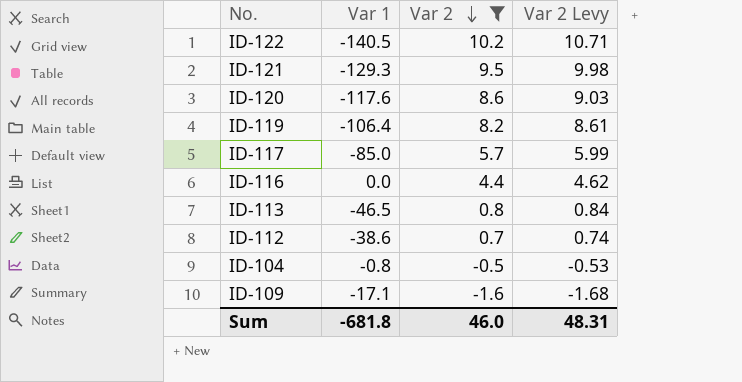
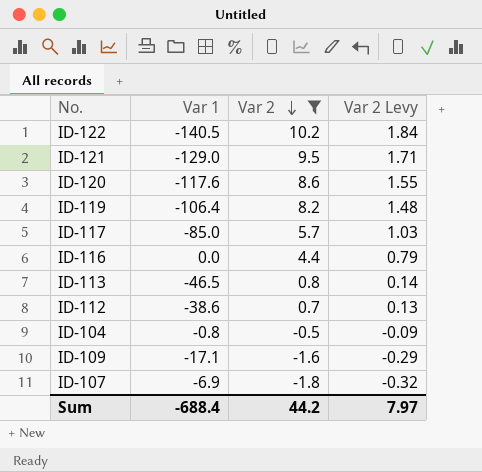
column Var 2 Levy | formula: [Var 2] * 1.05 -> [Var 2] * 0.18
ID-121 | Var 1: -129.3 -> -129.0
row ID-107: none -> -6.9 | -1.8 | -0.32
Sum | Var 1: -681.8 -> -688.4
Sum | Var 2: 46.0 -> 44.2
Sum | Var 2 Levy: 48.31 -> 7.97

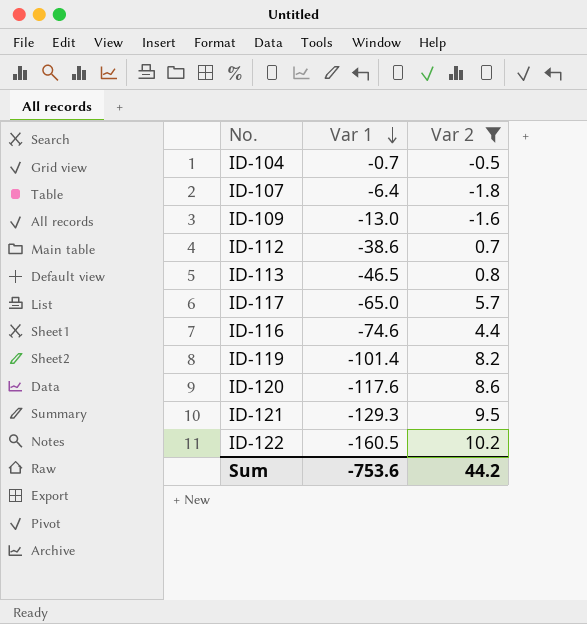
row order: Var 2 descending -> Var 1 descending
column Var 2 Levy | formula: [Var 2] * 0.18 -> none
ID-104 | Var 1: -0.8 -> -0.7
ID-107 | Var 1: -6.9 -> -6.4
ID-109 | Var 1: -17.1 -> -13.0
ID-117 | Var 1: -85.0 -> -65.0
ID-116 | Var 1: 0.0 -> -74.6
ID-119 | Var 1: -106.4 -> -101.4
ID-121 | Var 1: -129.0 -> -129.3
ID-122 | Var 1: -140.5 -> -160.5
Sum | Var 1: -688.4 -> -753.6

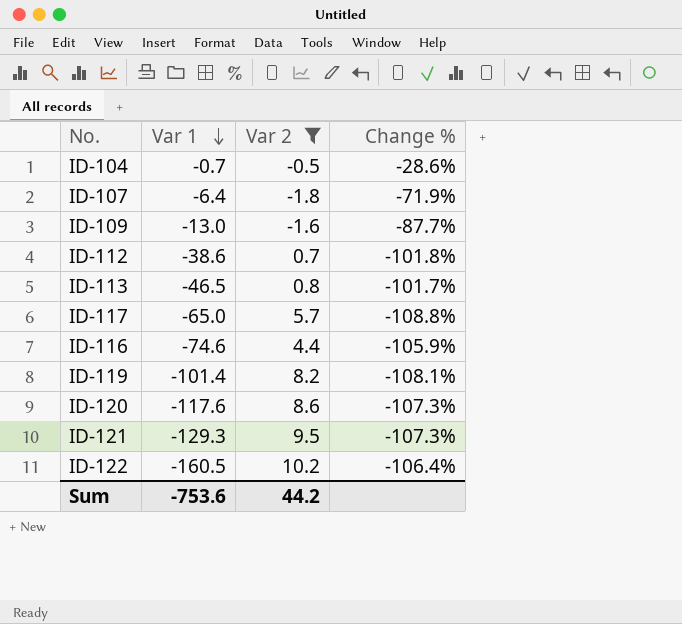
column Change % | formula: none -> ([Var 2] - [Var 1]) / [Var 1]

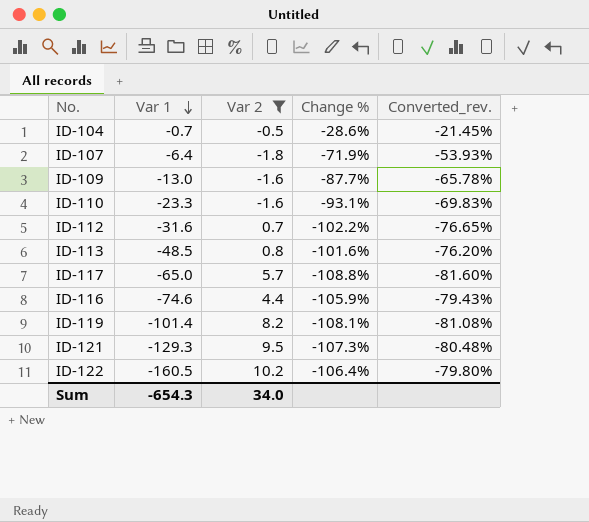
column Converted_rev. | formula: none -> [Change %] * 0.75
row ID-120: -117.6 | 8.6 | -107.3% -> none
row ID-110: none -> -23.3 | -1.6 | -93.1% | -69.83%
ID-112 | Var 1: -38.6 -> -31.6
ID-112 | Change %: -101.8% -> -102.2%
ID-113 | Var 1: -46.5 -> -48.5
ID-113 | Change %: -101.7% -> -101.6%
Sum | Var 1: -753.6 -> -654.3
Sum | Var 2: 44.2 -> 34.0

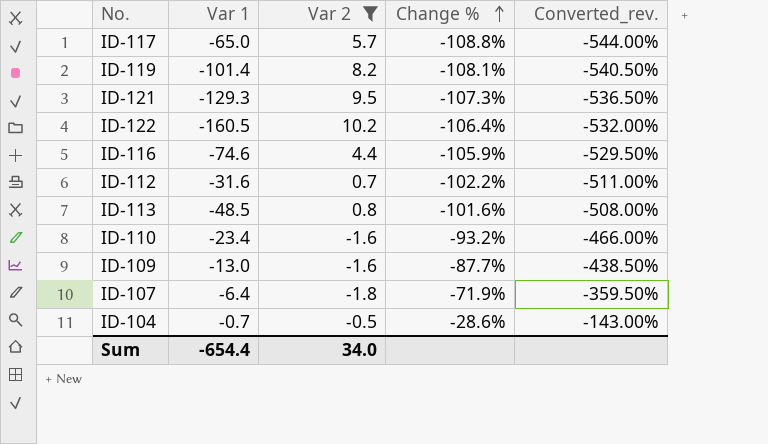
row order: Var 1 descending -> Change % ascending
column Converted_rev. | formula: [Change %] * 0.75 -> [Change %] * 5
ID-110 | Var 1: -23.3 -> -23.4
ID-110 | Change %: -93.1% -> -93.2%
Sum | Var 1: -654.3 -> -654.4

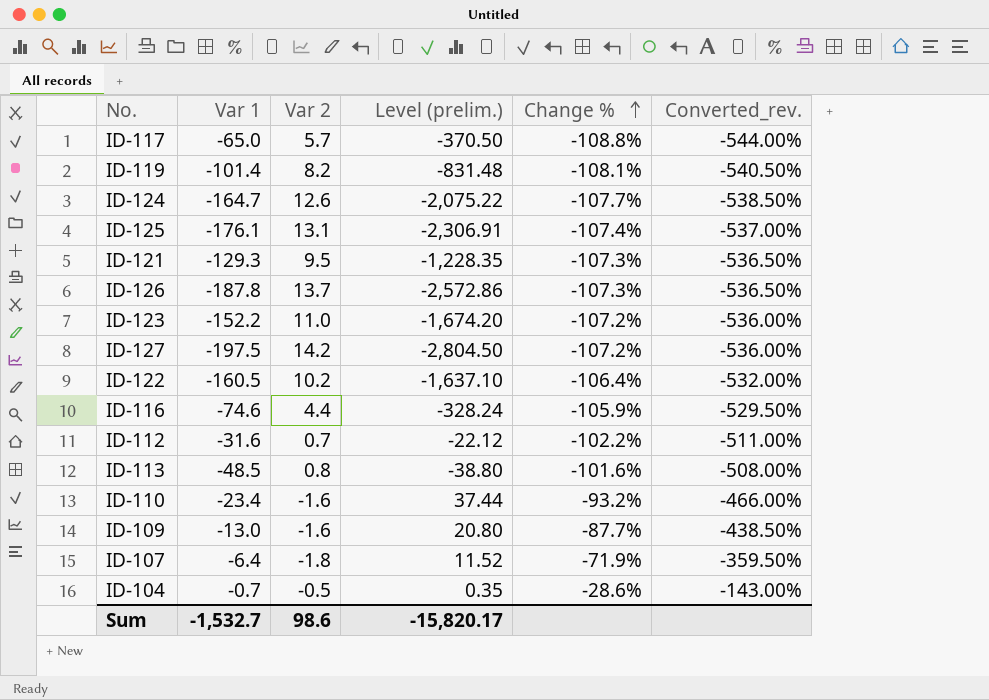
filter: Var 2 <= 10.2 -> none
column Level (prelim.) | formula: none -> [Var 1] * [Var 2]
Sum | Var 1: -654.4 -> -1,532.7
Sum | Var 2: 34.0 -> 98.6

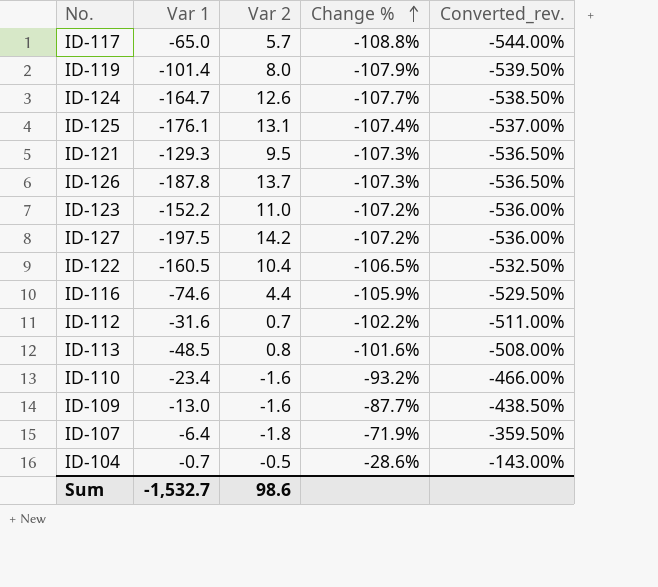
column Level (prelim.) | formula: [Var 1] * [Var 2] -> none
ID-119 | Var 2: 8.2 -> 8.0
ID-119 | Change %: -108.1% -> -107.9%
ID-119 | Converted_rev.: -540.50% -> -539.50%
ID-122 | Var 2: 10.2 -> 10.4
ID-122 | Change %: -106.4% -> -106.5%
ID-122 | Converted_rev.: -532.00% -> -532.50%

